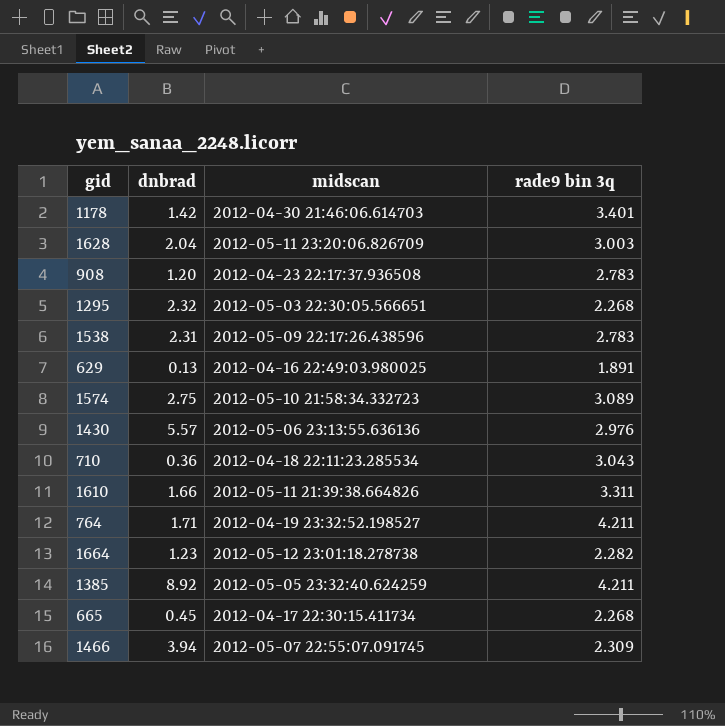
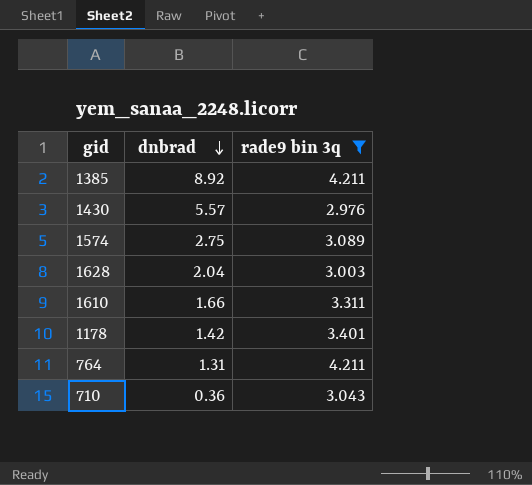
filter: none -> rade9 bin 3q >= 2.976
row order: none -> dnbrad descending
column midscan | position: 3 -> none
764 | dnbrad: 1.71 -> 1.31

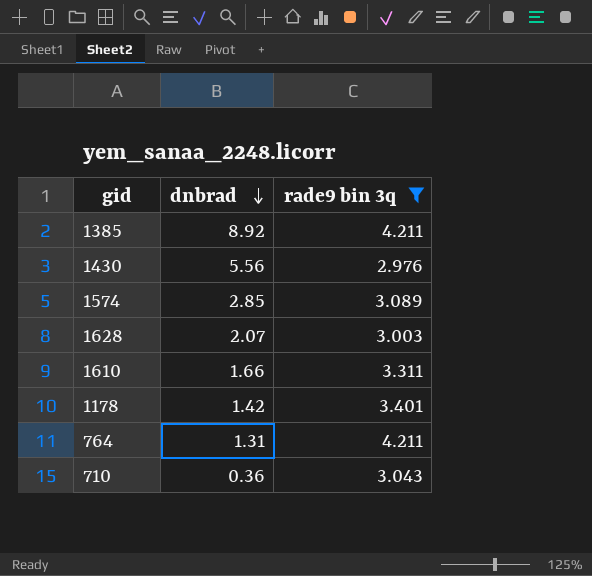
1430 | dnbrad: 5.57 -> 5.56
1574 | dnbrad: 2.75 -> 2.85
1628 | dnbrad: 2.04 -> 2.07

